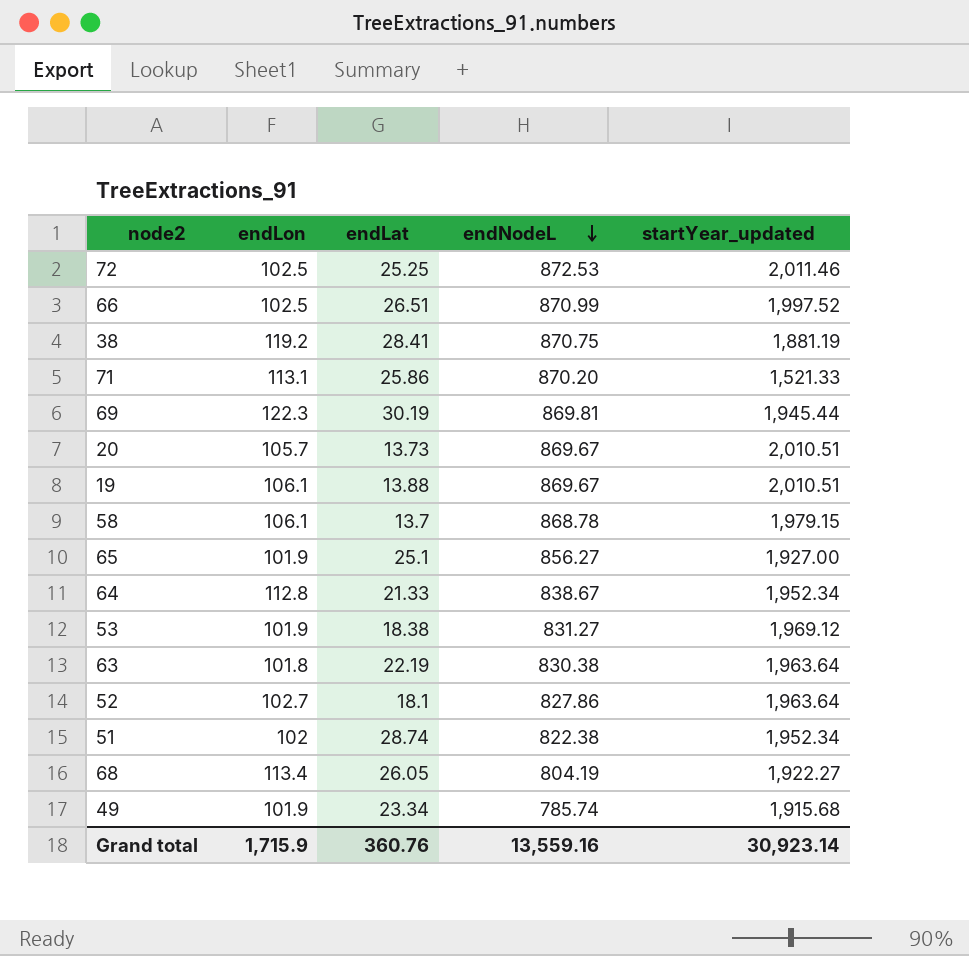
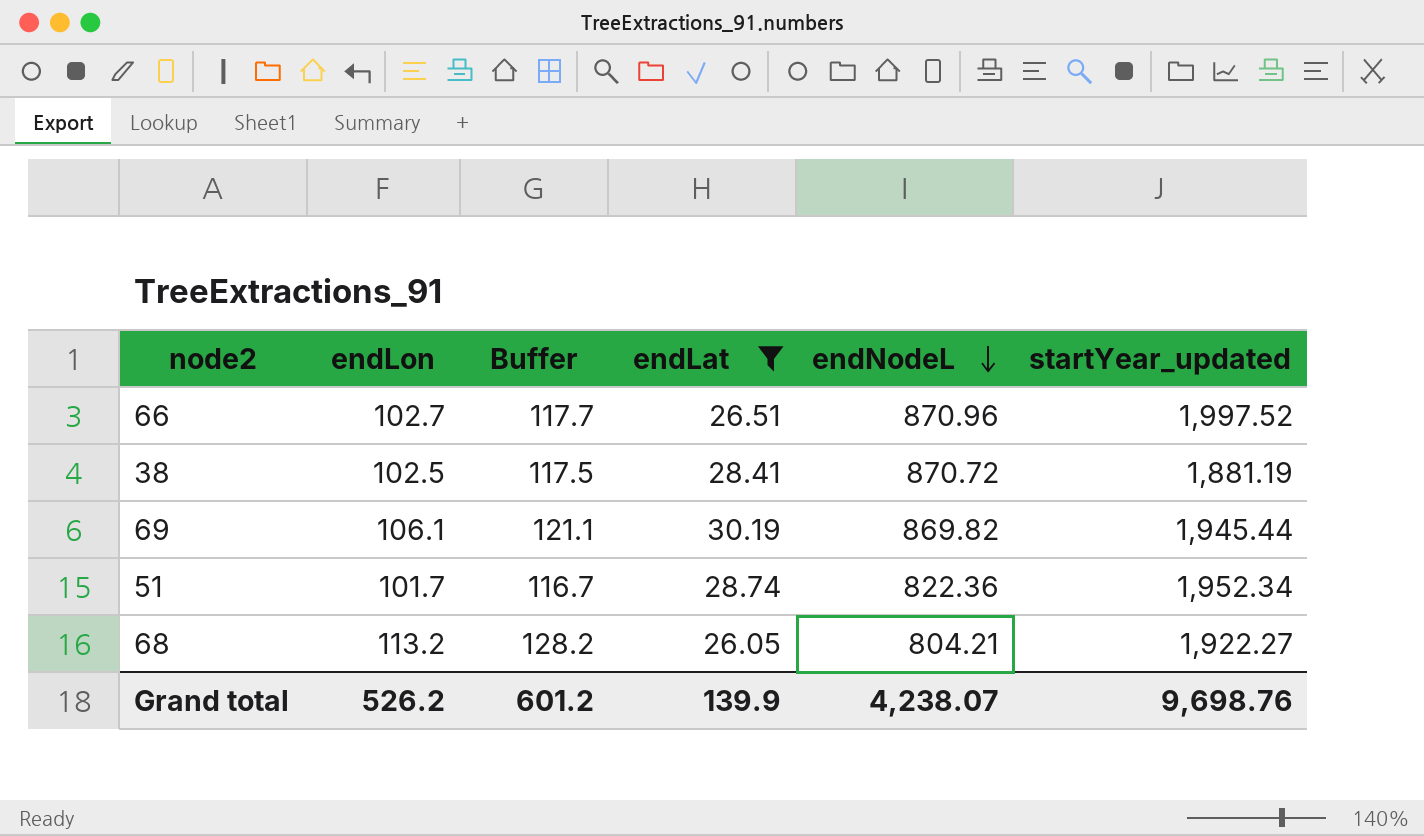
filter: none -> endLat >= 26.05
column Buffer | formula: none -> [endLon] + 15
66 | endLon: 102.5 -> 102.7
66 | endNodeL: 870.99 -> 870.96
38 | endLon: 119.2 -> 102.5
38 | endNodeL: 870.75 -> 870.72
69 | endLon: 122.3 -> 106.1
69 | endNodeL: 869.81 -> 869.82
51 | endLon: 102 -> 101.7
51 | endNodeL: 822.38 -> 822.36
68 | endLon: 113.4 -> 113.2
68 | endNodeL: 804.19 -> 804.21
Grand total | endLon: 1,715.9 -> 526.2
Grand total | endLat: 360.76 -> 139.9
Grand total | endNodeL: 13,559.16 -> 4,238.07
Grand total | startYear_updated: 30,923.14 -> 9,698.76

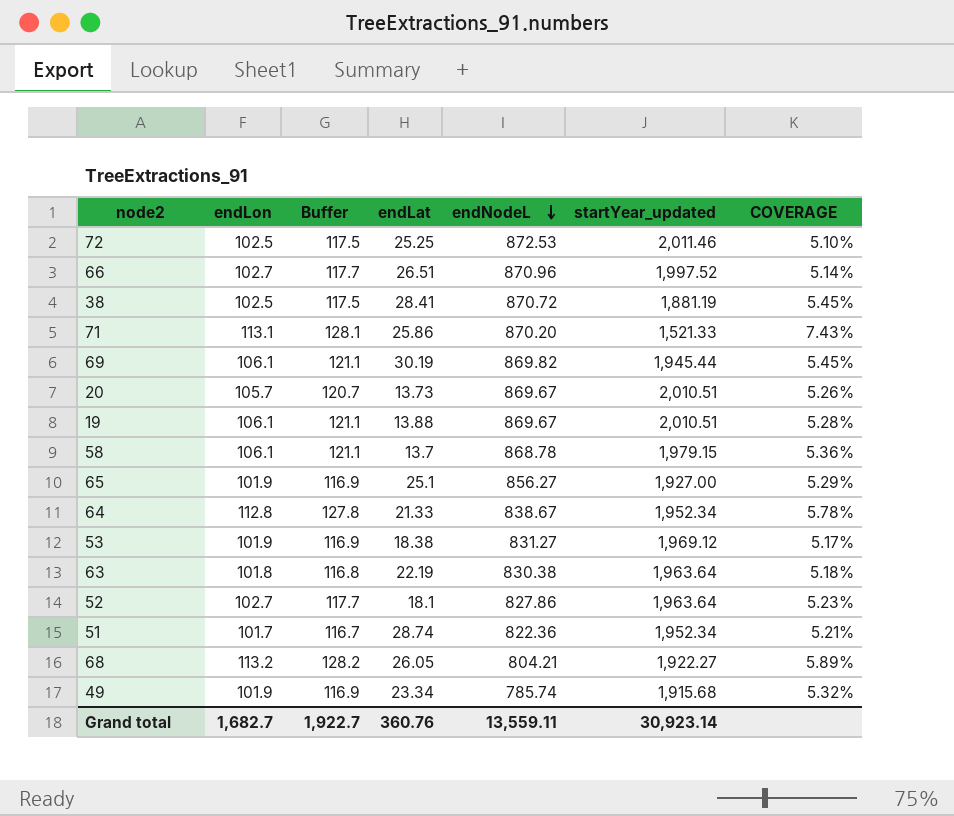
filter: endLat >= 26.05 -> none
column COVERAGE | formula: none -> [endLon] / [startYear_updated]
Grand total | endLon: 526.2 -> 1,682.7
Grand total | Buffer: 601.2 -> 1,922.7
Grand total | endLat: 139.9 -> 360.76
Grand total | endNodeL: 4,238.07 -> 13,559.11
Grand total | startYear_updated: 9,698.76 -> 30,923.14

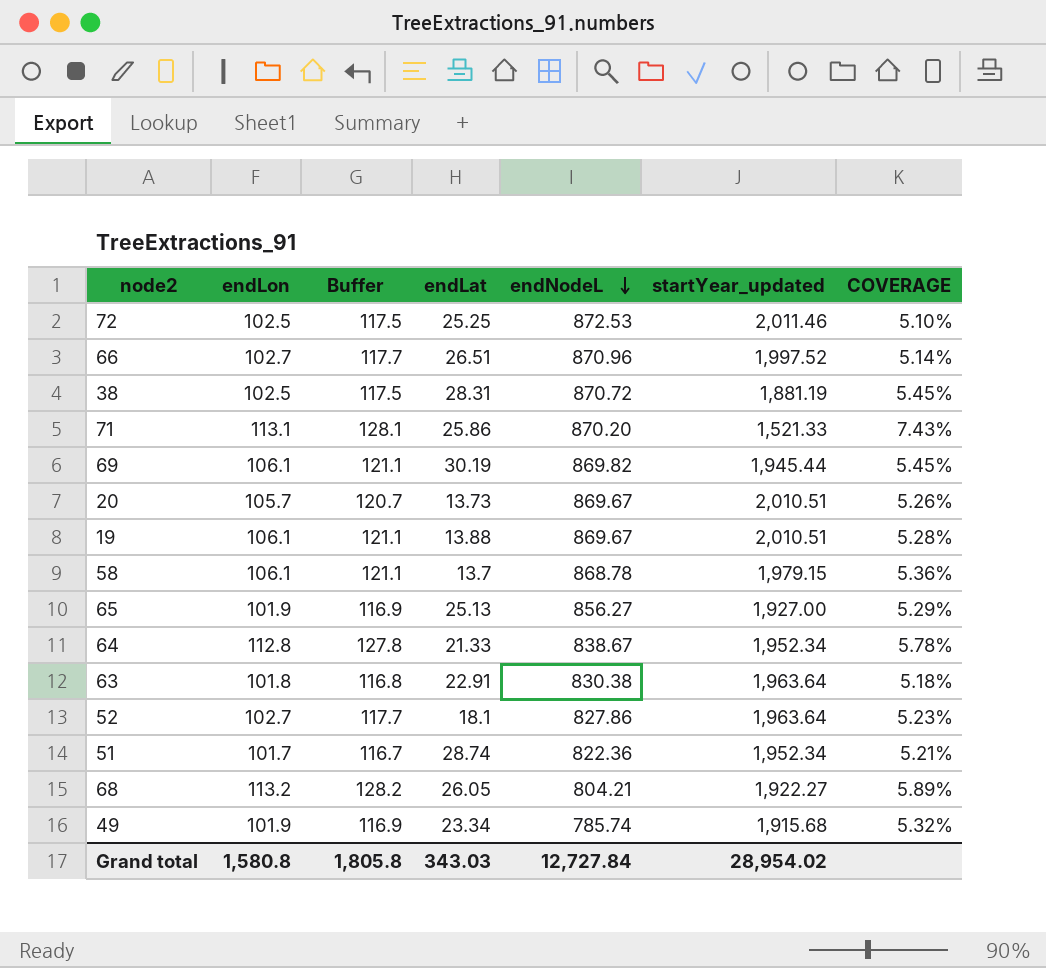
row 53: 101.9 | 116.9 | 18.38 | 831.27 | 1,969.12 | 5.17% -> none
38 | endLat: 28.41 -> 28.31
65 | endLat: 25.1 -> 25.13
63 | endLat: 22.19 -> 22.91
Grand total | endLon: 1,682.7 -> 1,580.8
Grand total | Buffer: 1,922.7 -> 1,805.8
Grand total | endLat: 360.76 -> 343.03
Grand total | endNodeL: 13,559.11 -> 12,727.84
Grand total | startYear_updated: 30,923.14 -> 28,954.02

